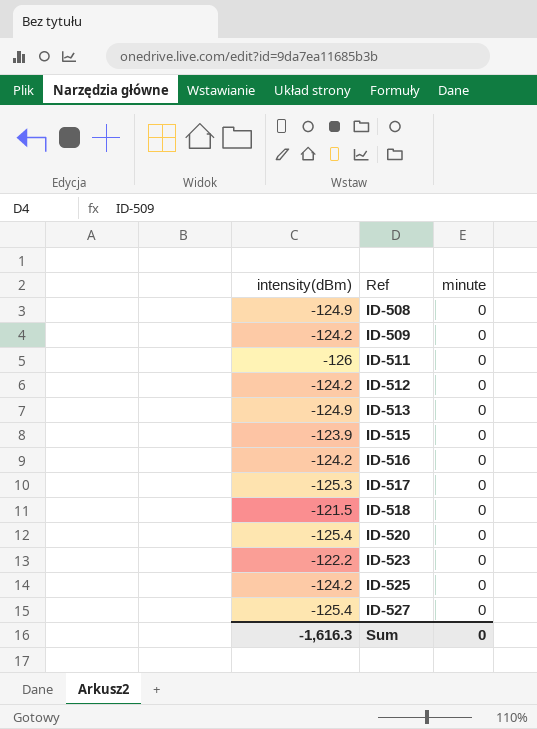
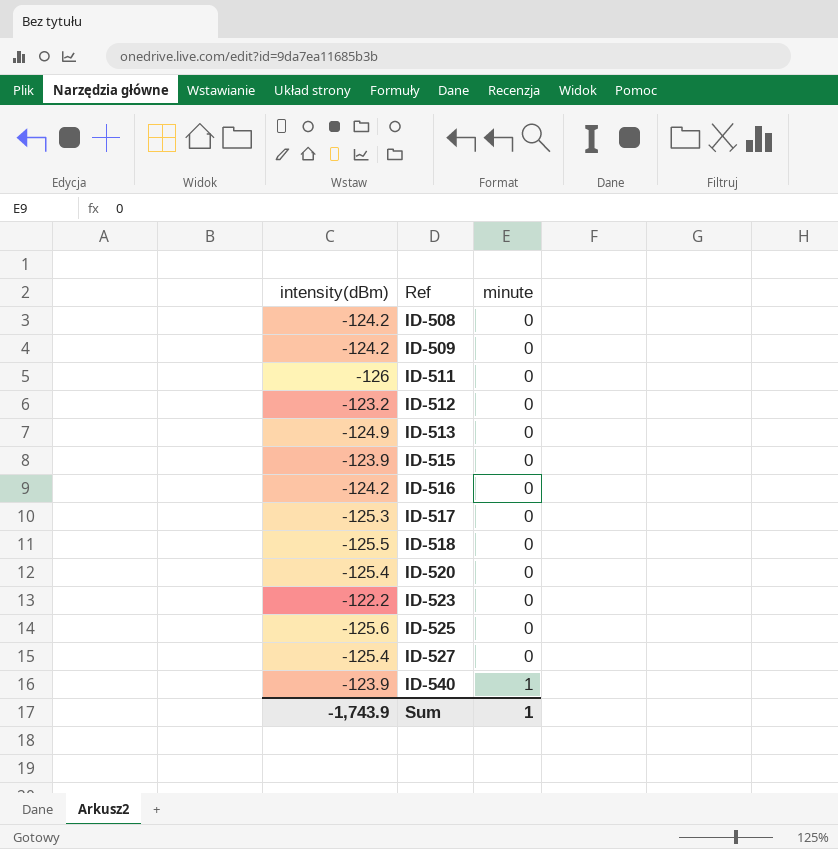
ID-508 | intensity(dBm): -124.9 -> -124.2
ID-512 | intensity(dBm): -124.2 -> -123.2
ID-518 | intensity(dBm): -121.5 -> -125.5
ID-525 | intensity(dBm): -124.2 -> -125.6
row ID-540: none -> -123.9 | 1
Sum | intensity(dBm): -1,616.3 -> -1,743.9
Sum | minute: 0 -> 1

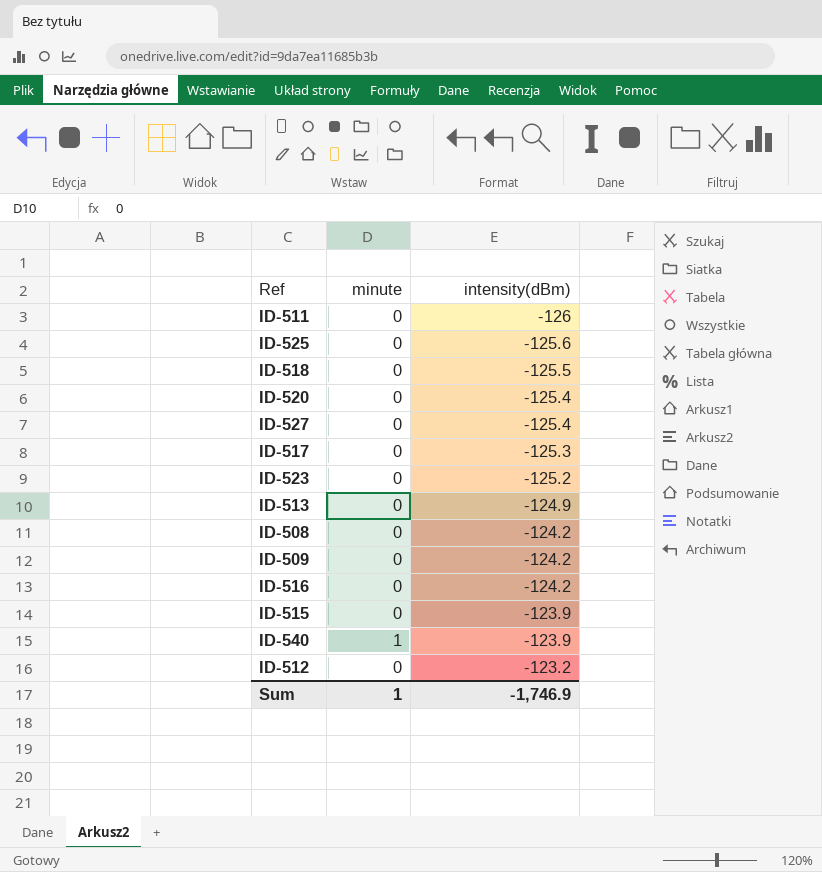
row order: Ref ascending -> intensity(dBm) ascending
column intensity(dBm) | position: 1 -> 3
ID-523 | intensity(dBm): -122.2 -> -125.2
Sum | intensity(dBm): -1,743.9 -> -1,746.9

